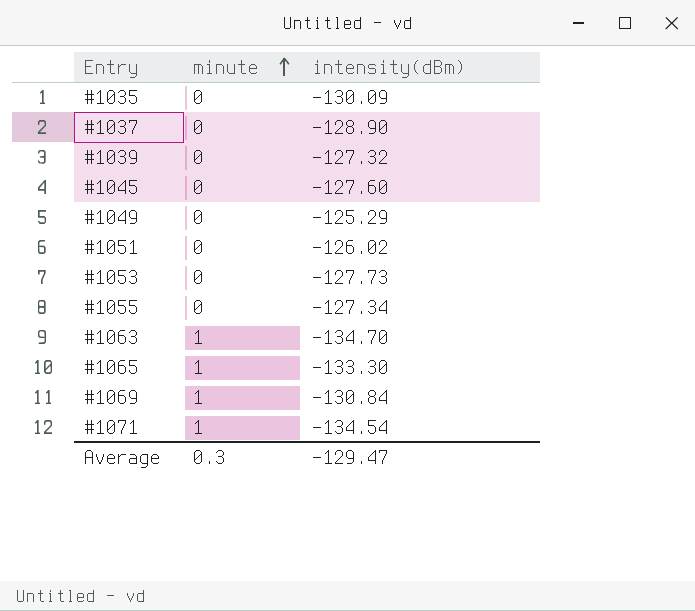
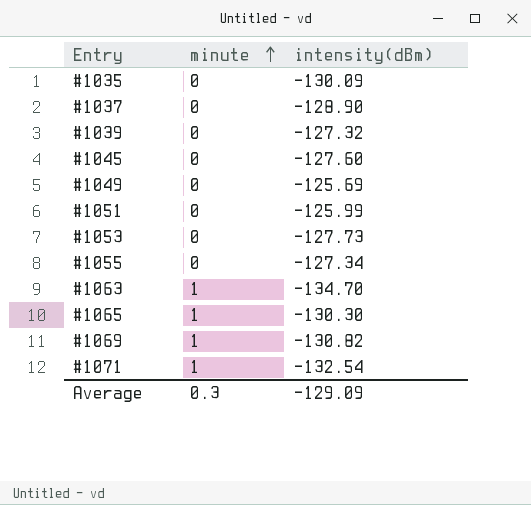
#1049 | intensity(dBm): -125.29 -> -125.69
#1051 | intensity(dBm): -126.02 -> -125.99
#1065 | intensity(dBm): -133.30 -> -130.30
#1069 | intensity(dBm): -130.84 -> -130.82
#1071 | intensity(dBm): -134.54 -> -132.54
Average | intensity(dBm): -129.47 -> -129.09

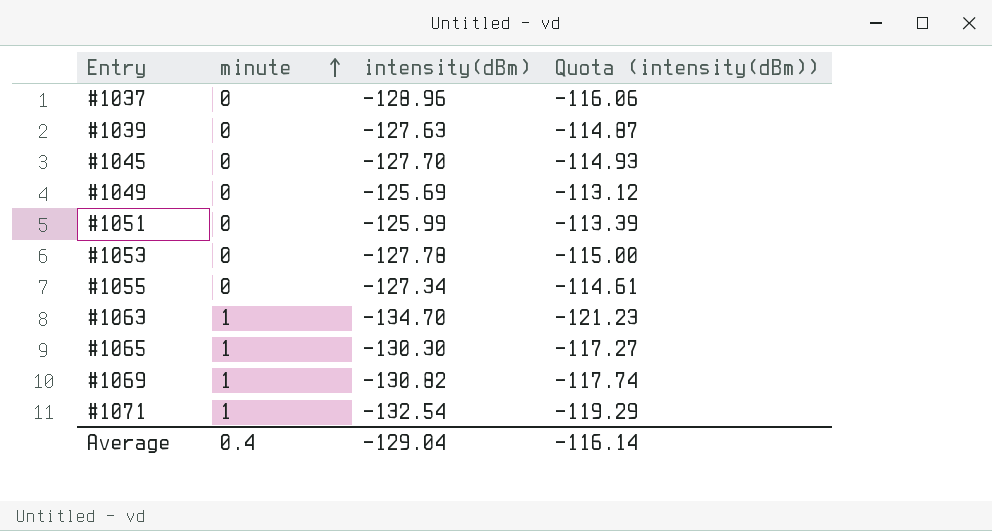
column Quota (intensity(dBm)) | formula: none -> [intensity(dBm)] * 0.9
row #1035: 0 | -130.09 -> none
#1037 | intensity(dBm): -128.90 -> -128.96
#1039 | intensity(dBm): -127.32 -> -127.63
#1045 | intensity(dBm): -127.60 -> -127.70
#1053 | intensity(dBm): -127.73 -> -127.78
Average | minute: 0.3 -> 0.4
Average | intensity(dBm): -129.09 -> -129.04

